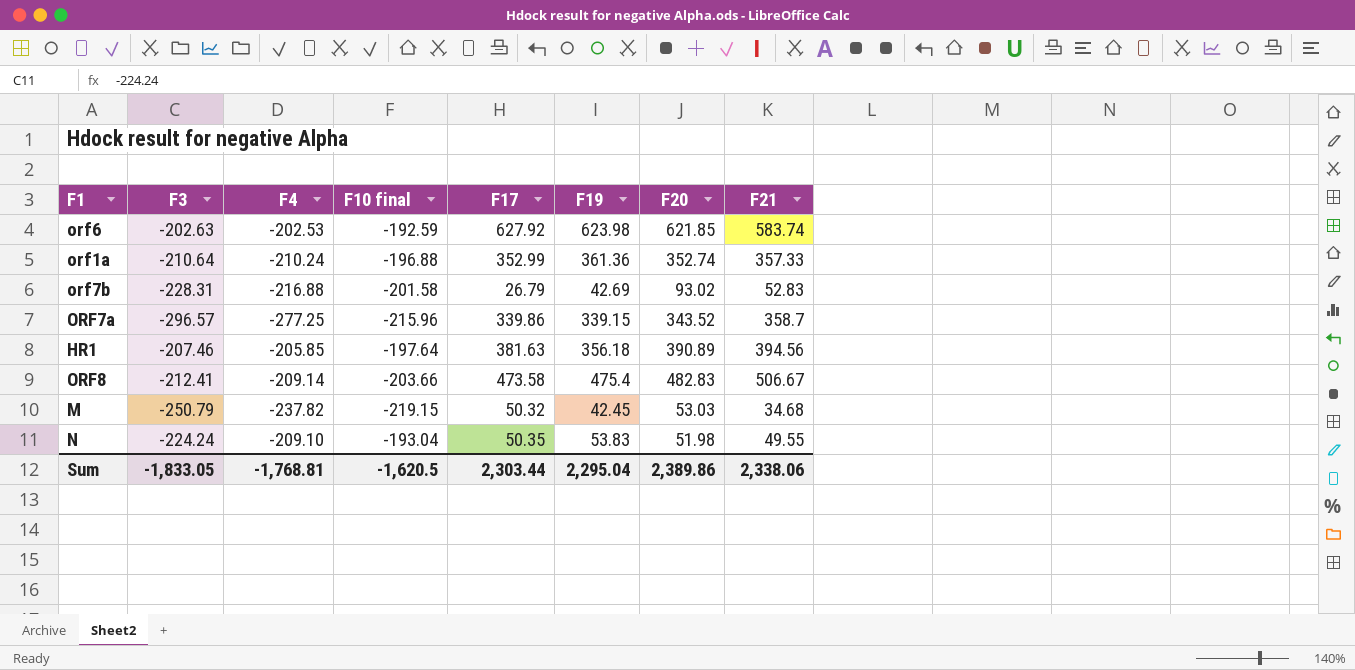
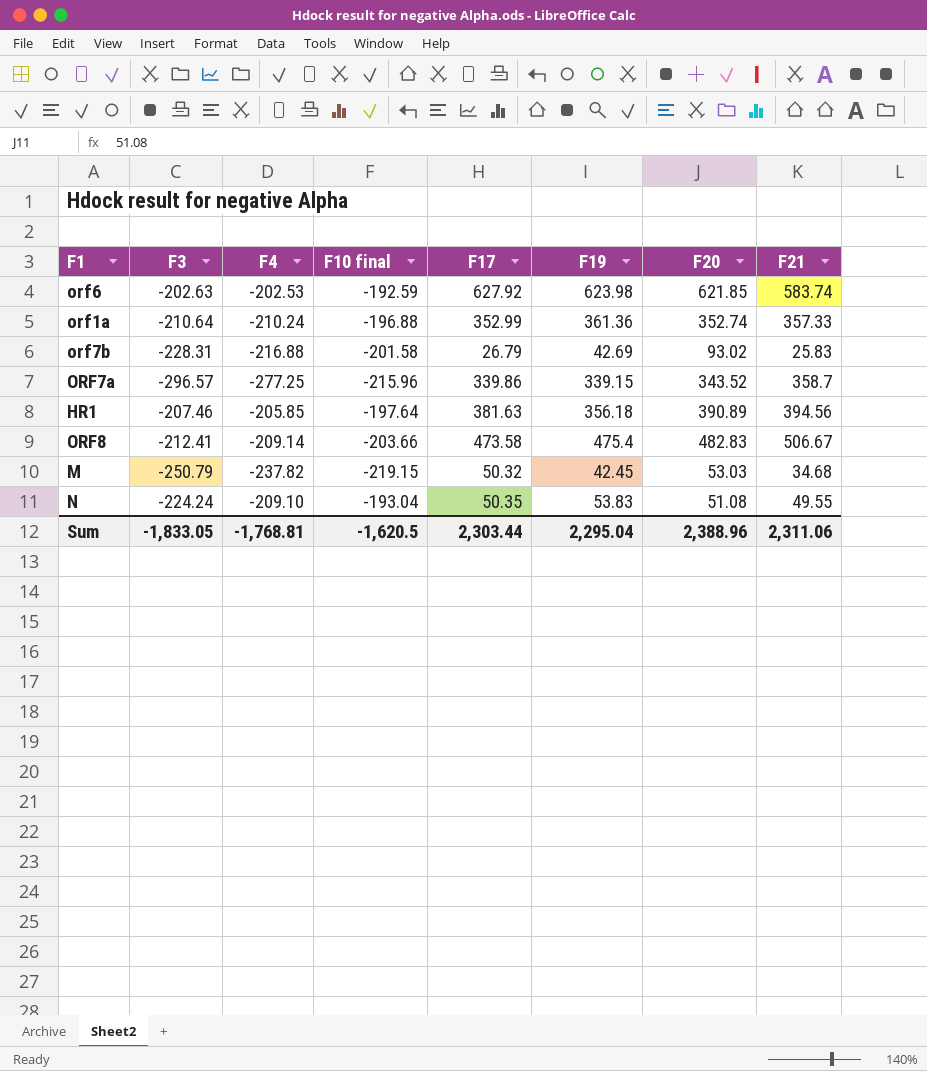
orf7b | F21: 52.83 -> 25.83
N | F20: 51.98 -> 51.08
Sum | F20: 2,389.86 -> 2,388.96
Sum | F21: 2,338.06 -> 2,311.06

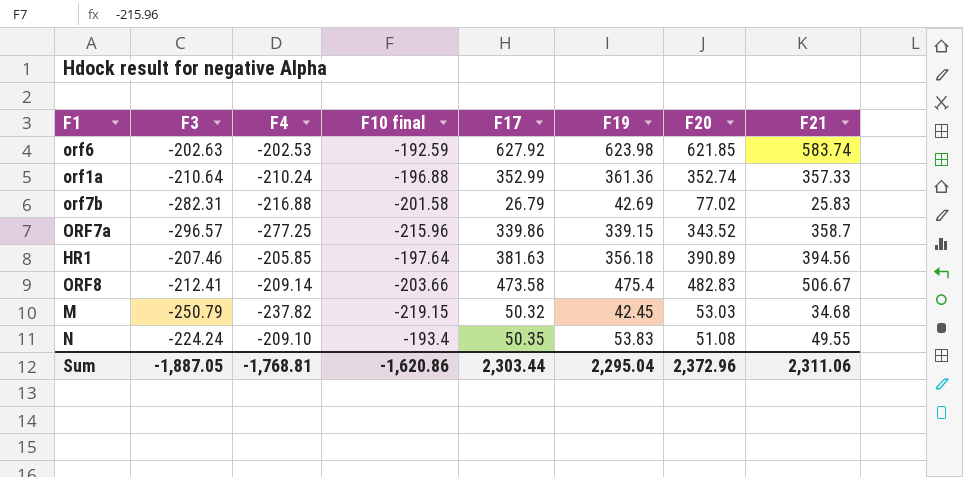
orf7b | F3: -228.31 -> -282.31
orf7b | F20: 93.02 -> 77.02
N | F10 final: -193.04 -> -193.4
Sum | F3: -1,833.05 -> -1,887.05
Sum | F10 final: -1,620.5 -> -1,620.86
Sum | F20: 2,388.96 -> 2,372.96

